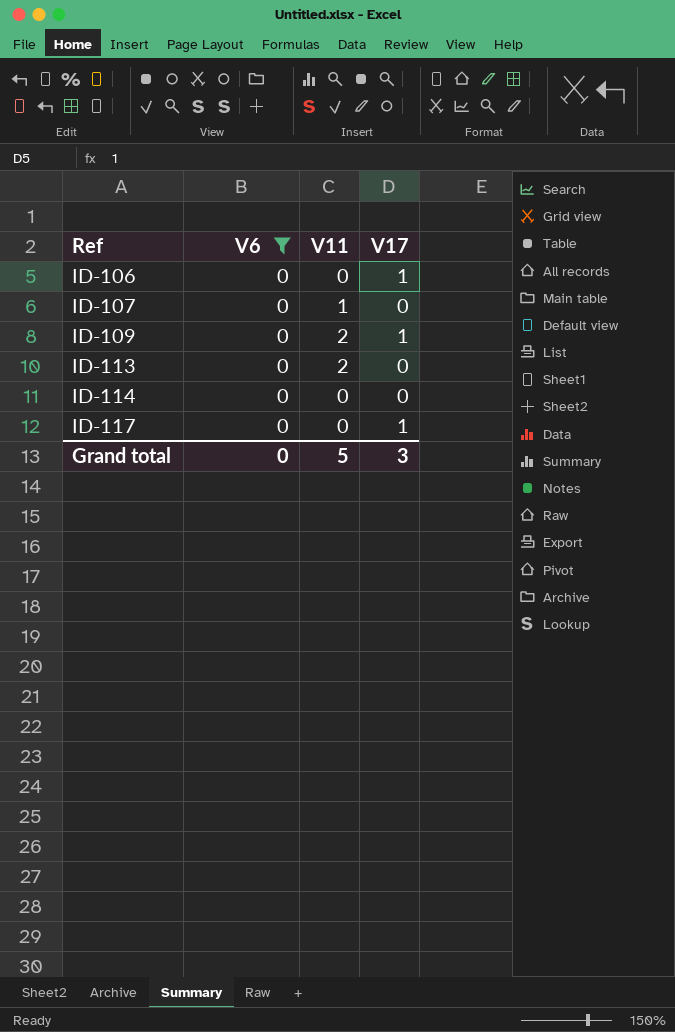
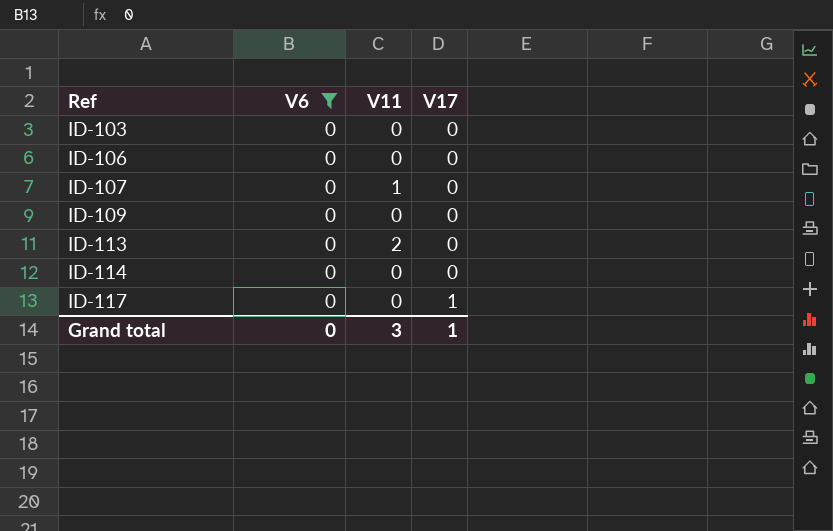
row ID-103: none -> 0 | 0 | 0
ID-106 | V17: 1 -> 0
ID-109 | V11: 2 -> 0
ID-109 | V17: 1 -> 0
Grand total | V11: 5 -> 3
Grand total | V17: 3 -> 1

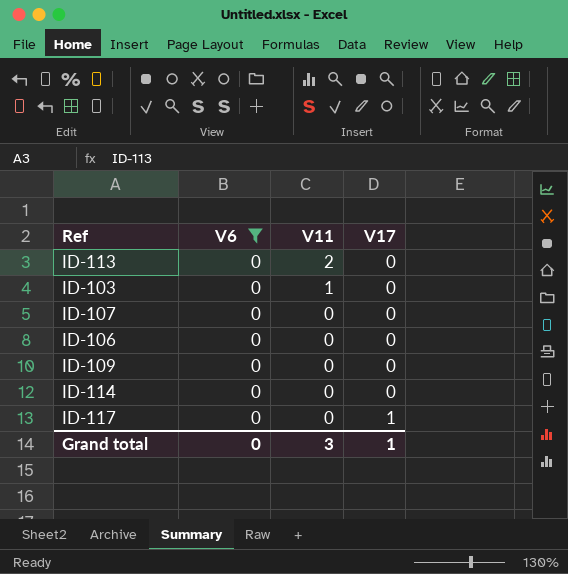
row order: Ref ascending -> V11 descending
ID-103 | V11: 0 -> 1
ID-107 | V11: 1 -> 0

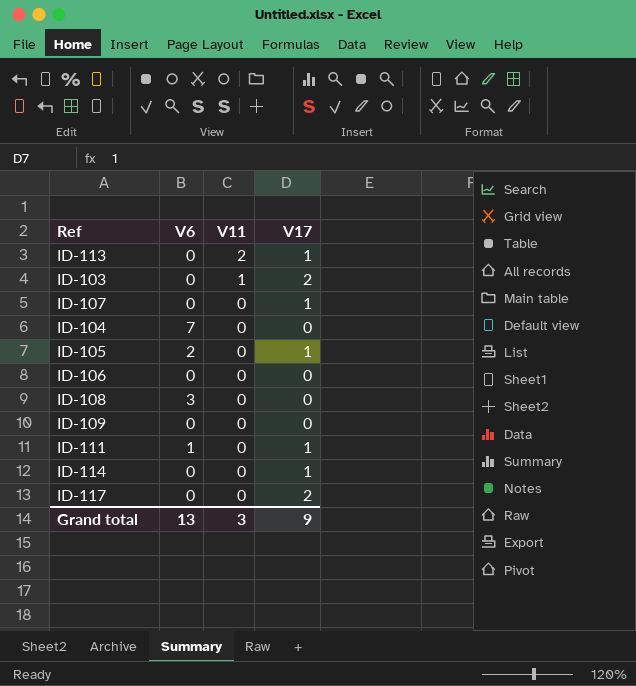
filter: V6 = 0 -> none
ID-113 | V17: 0 -> 1
ID-103 | V17: 0 -> 2
ID-107 | V17: 0 -> 1
ID-114 | V17: 0 -> 1
ID-117 | V17: 1 -> 2
Grand total | V6: 0 -> 13
Grand total | V17: 1 -> 9

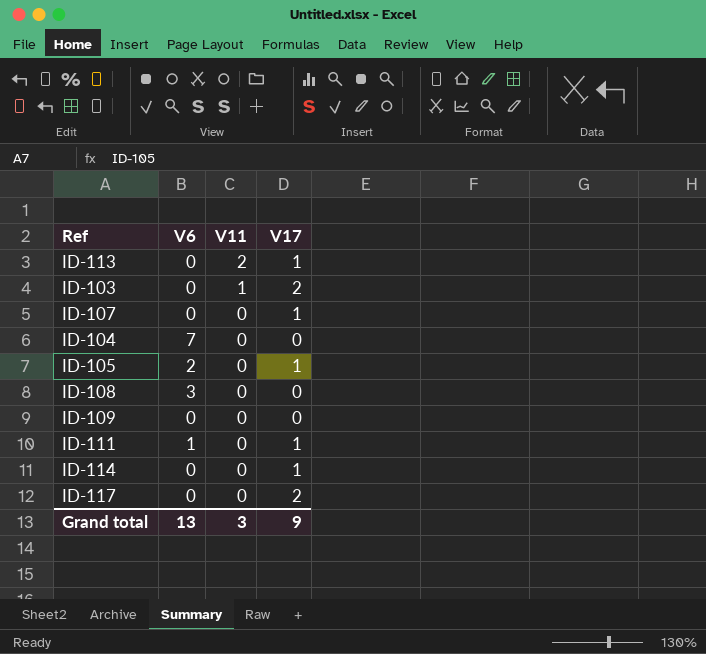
row ID-106: 0 | 0 | 0 -> none

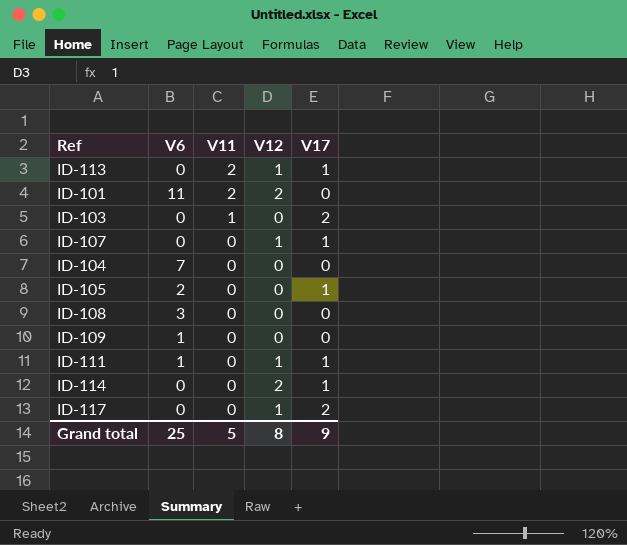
column V12 | position: none -> 4
row ID-101: none -> 11 | 2 | 2 | 0
ID-109 | V6: 0 -> 1
Grand total | V6: 13 -> 25
Grand total | V11: 3 -> 5

